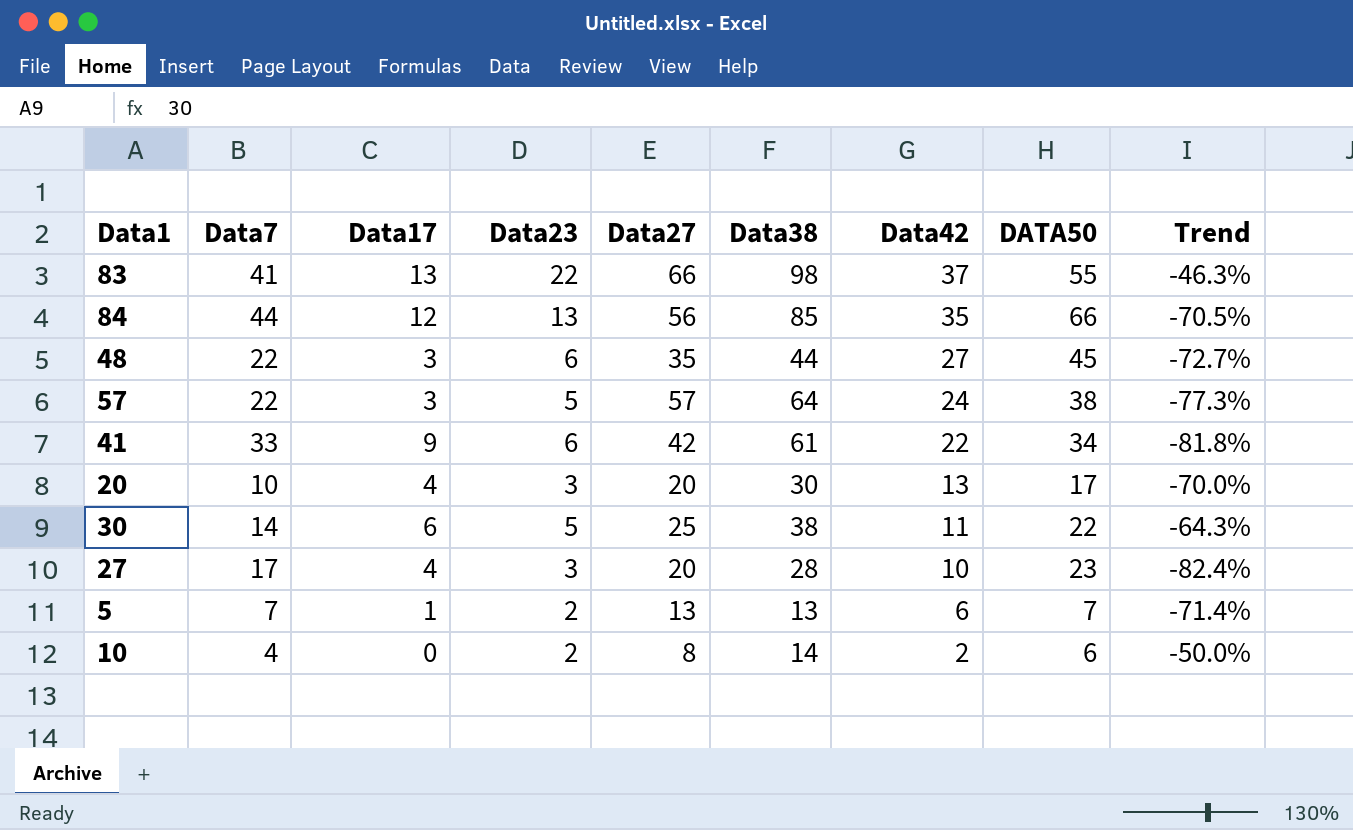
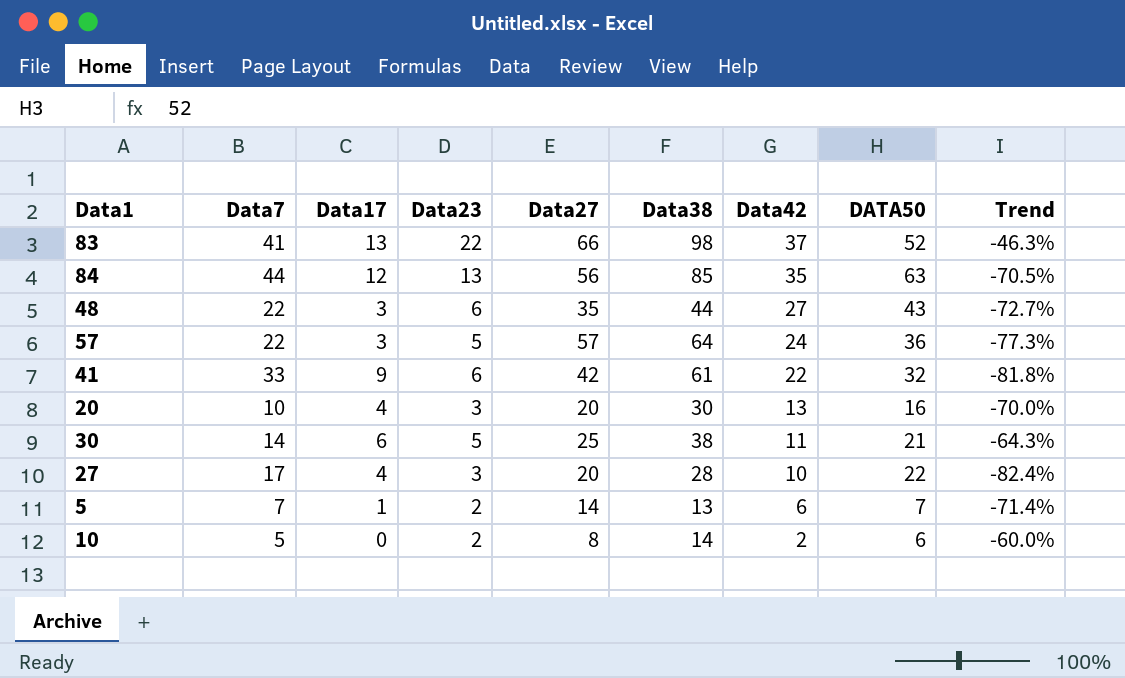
83 | DATA50: 55 -> 52
84 | DATA50: 66 -> 63
48 | DATA50: 45 -> 43
57 | DATA50: 38 -> 36
41 | DATA50: 34 -> 32
20 | DATA50: 17 -> 16
30 | DATA50: 22 -> 21
27 | DATA50: 23 -> 22
5 | Data27: 13 -> 14
10 | Data7: 4 -> 5
10 | Trend: -50.0% -> -60.0%

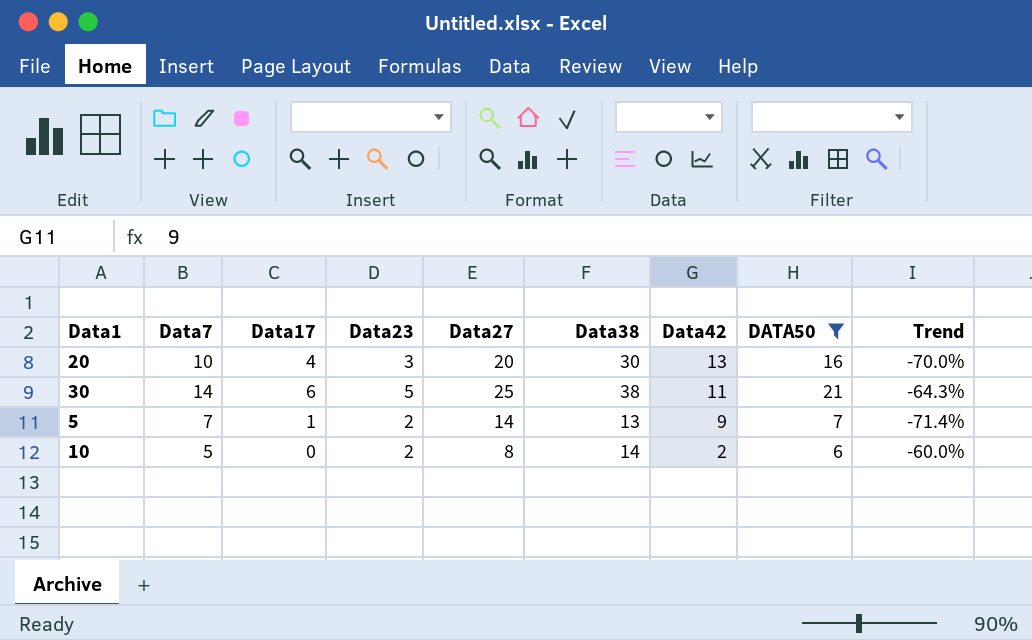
filter: none -> DATA50 <= 21
5 | Data42: 6 -> 9

